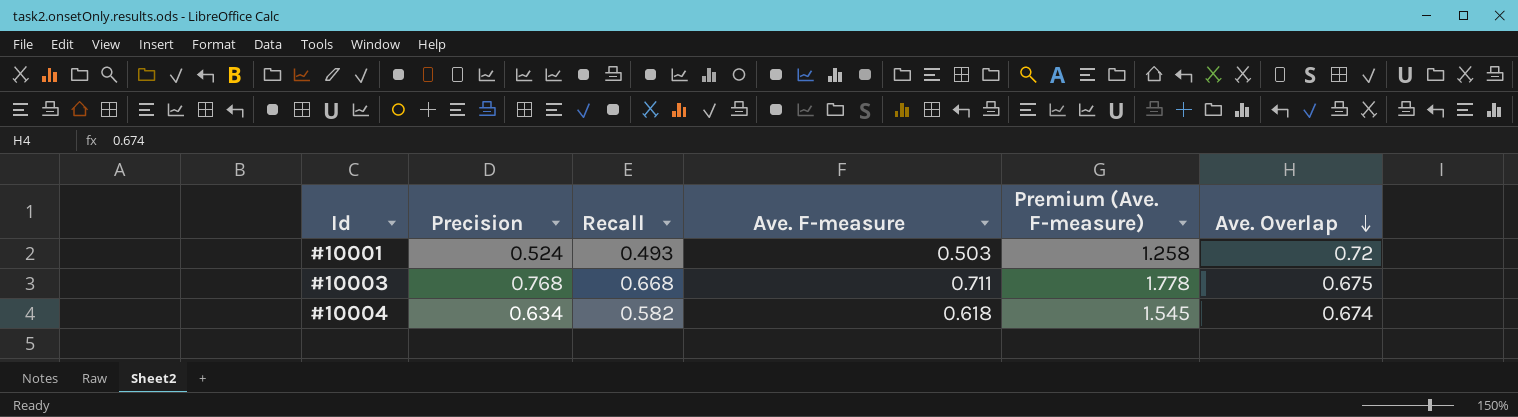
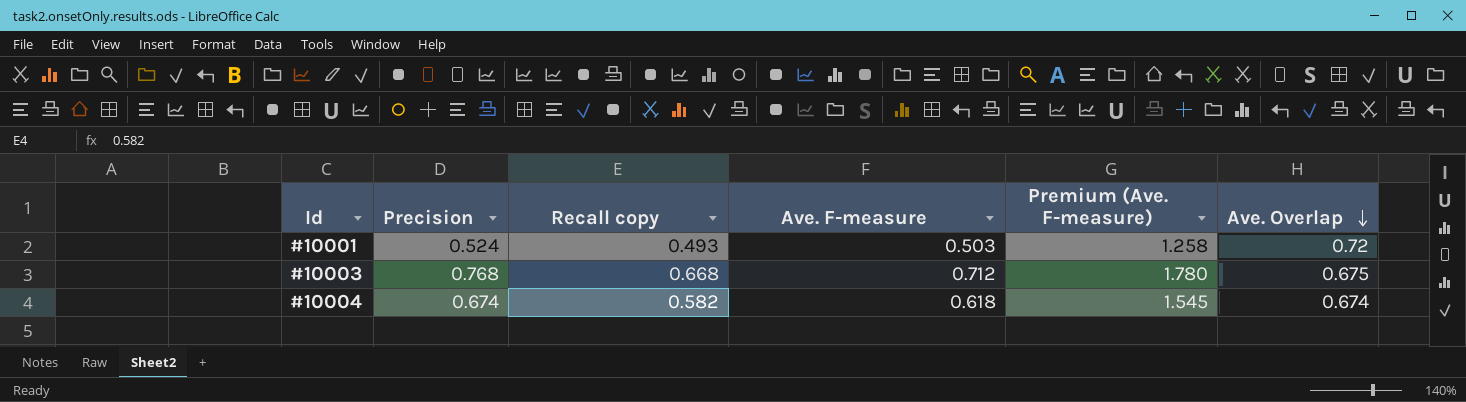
column name: Recall -> Recall copy
#10003 | Ave. F-measure: 0.711 -> 0.712
#10003 | Premium (Ave. F-measure): 1.778 -> 1.780
#10004 | Precision: 0.634 -> 0.674

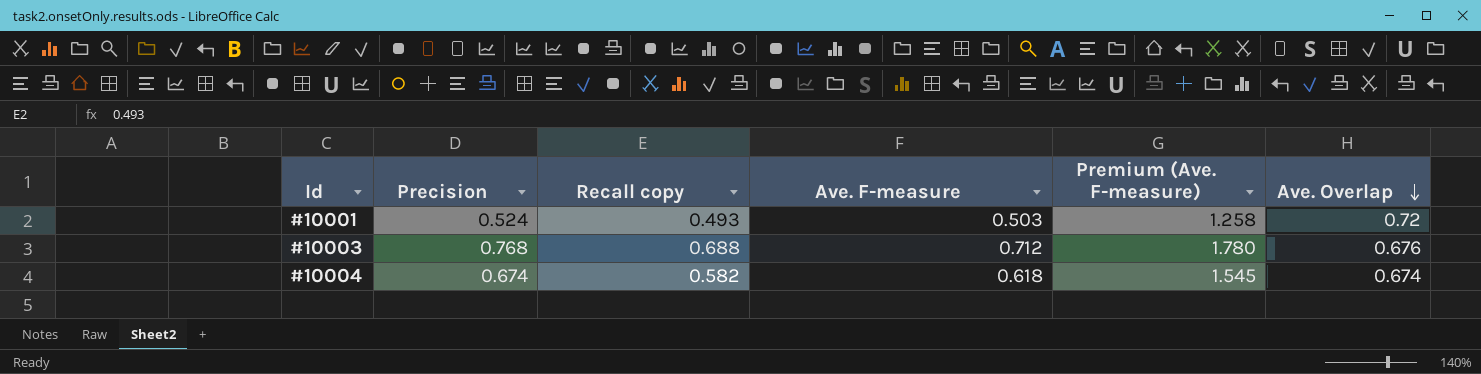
#10003 | Recall copy: 0.668 -> 0.688
#10003 | Ave. Overlap: 0.675 -> 0.676

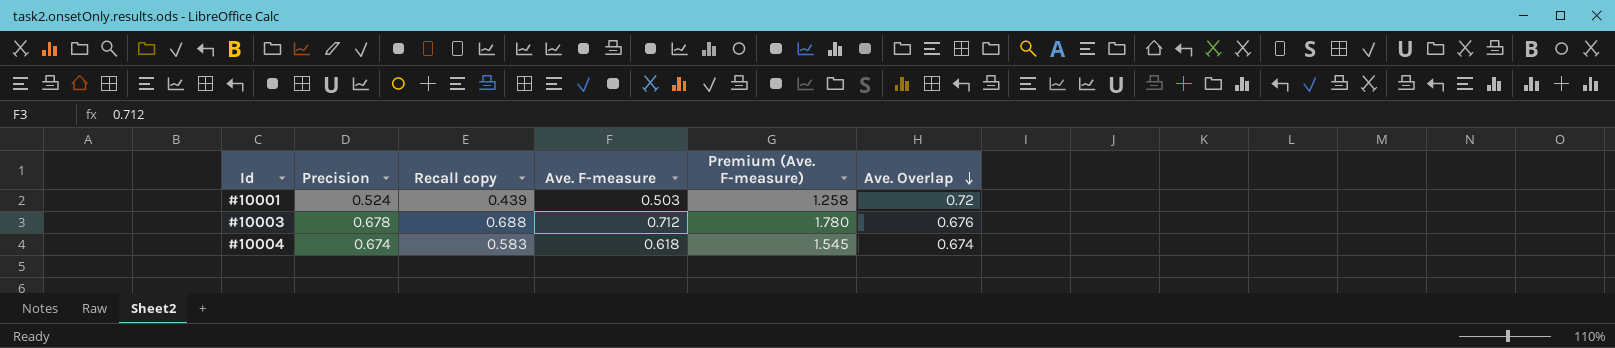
#10001 | Recall copy: 0.493 -> 0.439
#10003 | Precision: 0.768 -> 0.678
#10004 | Recall copy: 0.582 -> 0.583

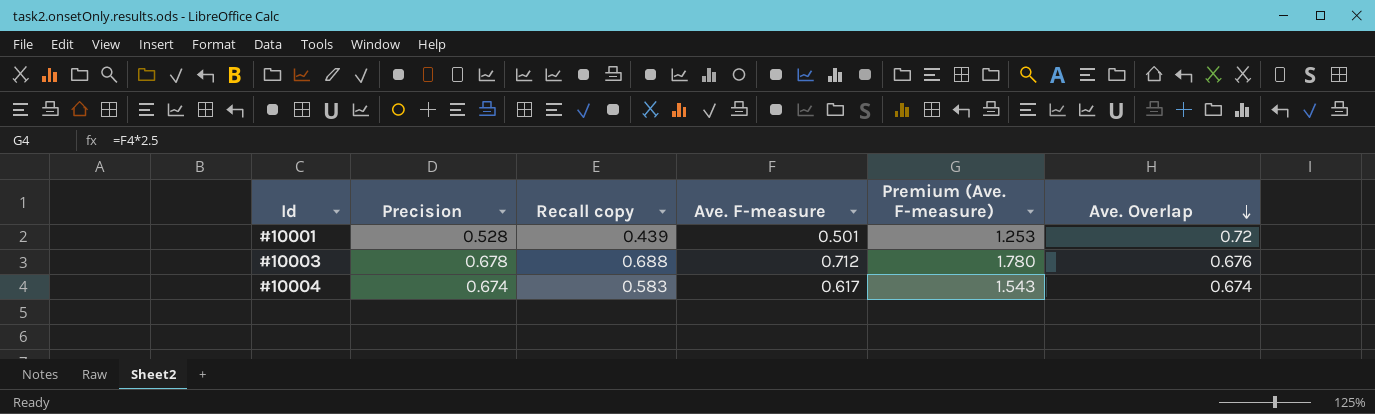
#10001 | Precision: 0.524 -> 0.528
#10001 | Ave. F-measure: 0.503 -> 0.501
#10001 | Premium (Ave. F-measure): 1.258 -> 1.253
#10004 | Ave. F-measure: 0.618 -> 0.617
#10004 | Premium (Ave. F-measure): 1.545 -> 1.543

